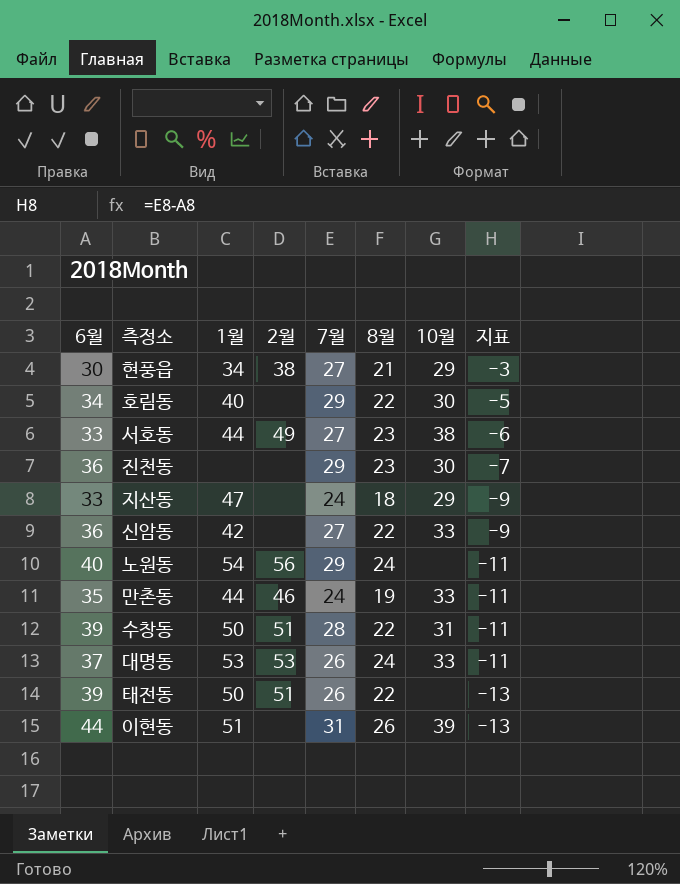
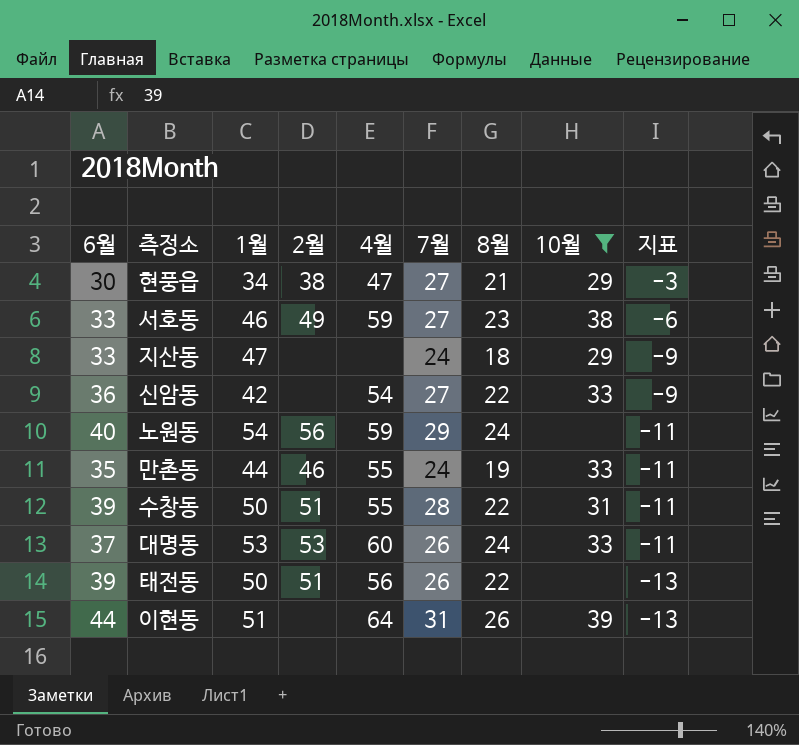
filter: none -> 10월 != 30
column 4월 | position: none -> 5
서호동 | 1월: 44 -> 46

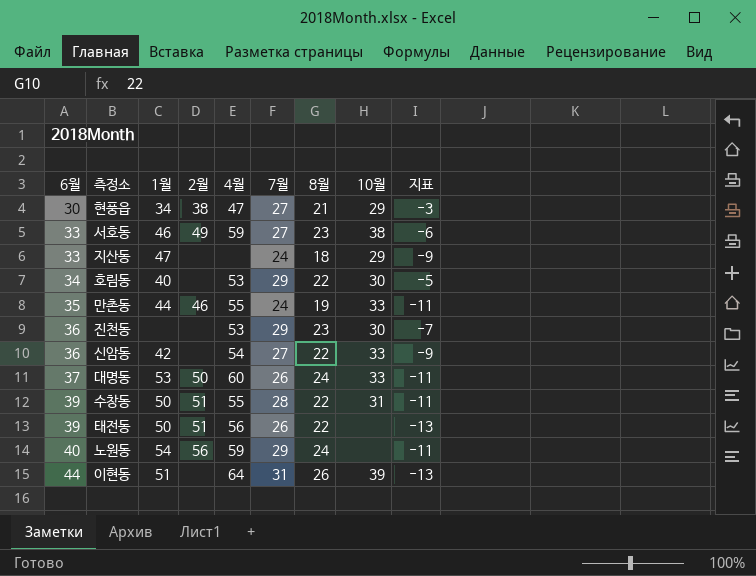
filter: 10월 != 30 -> none
row order: 지표 descending -> 6월 ascending
대명동 | 2월: 53 -> 50

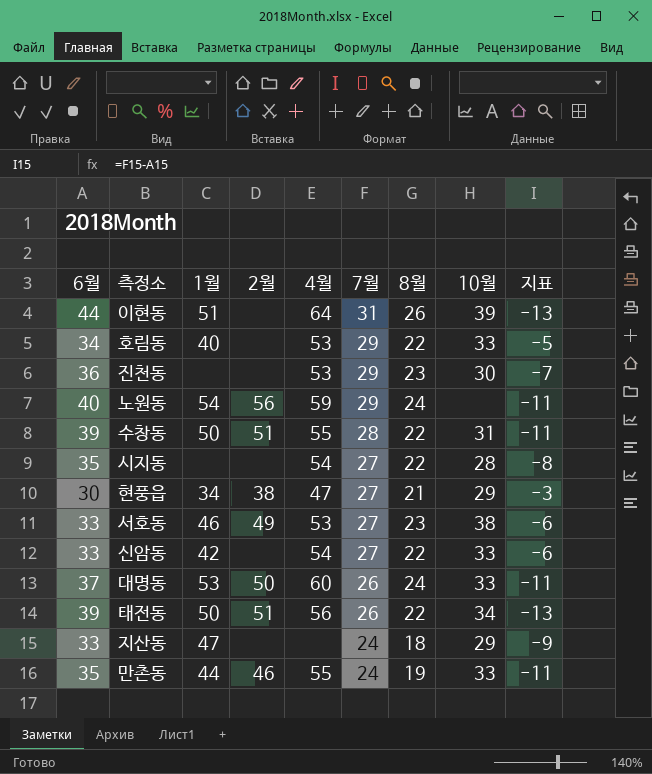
row order: 6월 ascending -> 7월 descending
호림동 | 10월: 30 -> 33
row 시지동: none -> 35 | none | none | 54 | 27 | 22 | 28 | -8
서호동 | 4월: 59 -> 53
신암동 | 6월: 36 -> 33
신암동 | 지표: -9 -> -6
태전동 | 10월: none -> 34

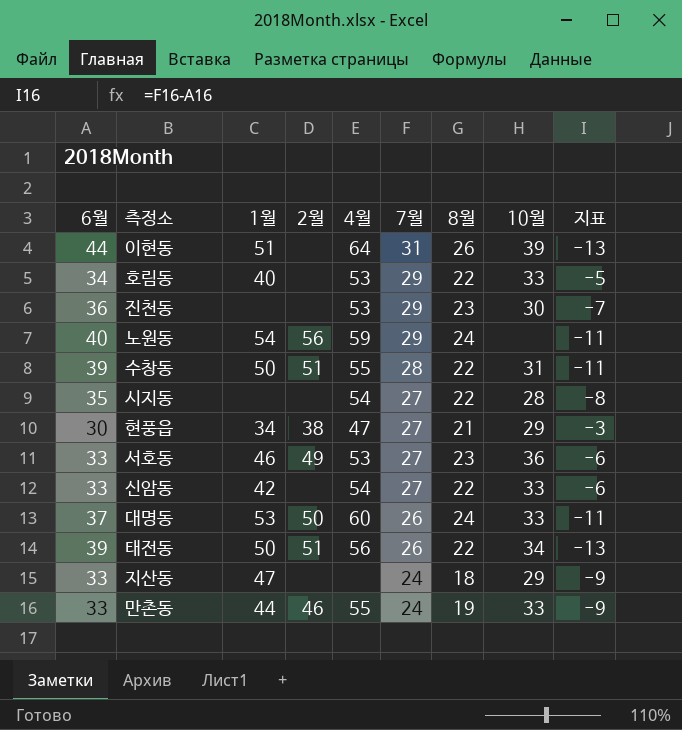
서호동 | 10월: 38 -> 36
만촌동 | 6월: 35 -> 33
만촌동 | 지표: -11 -> -9

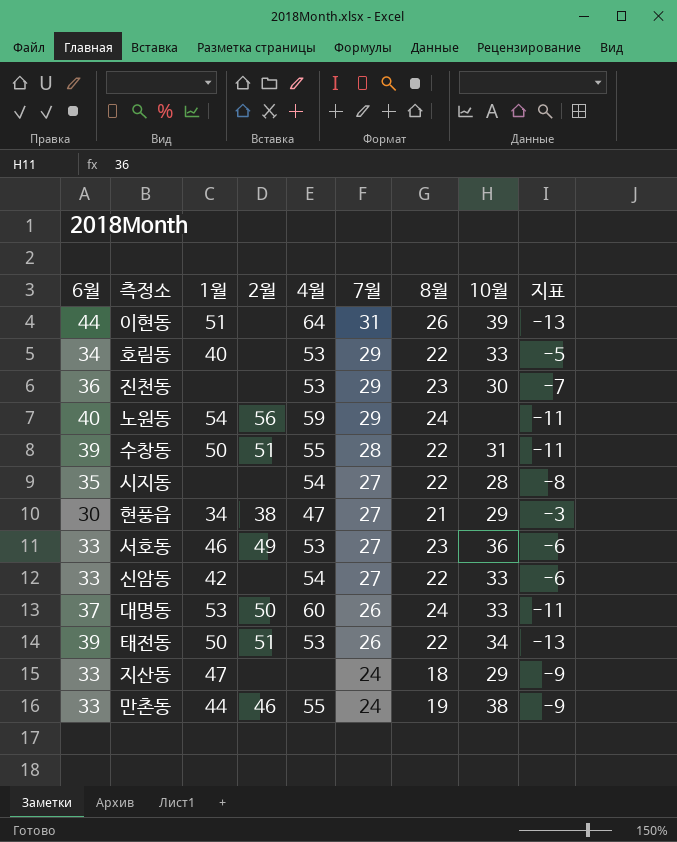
태전동 | 4월: 56 -> 53
만촌동 | 10월: 33 -> 38

